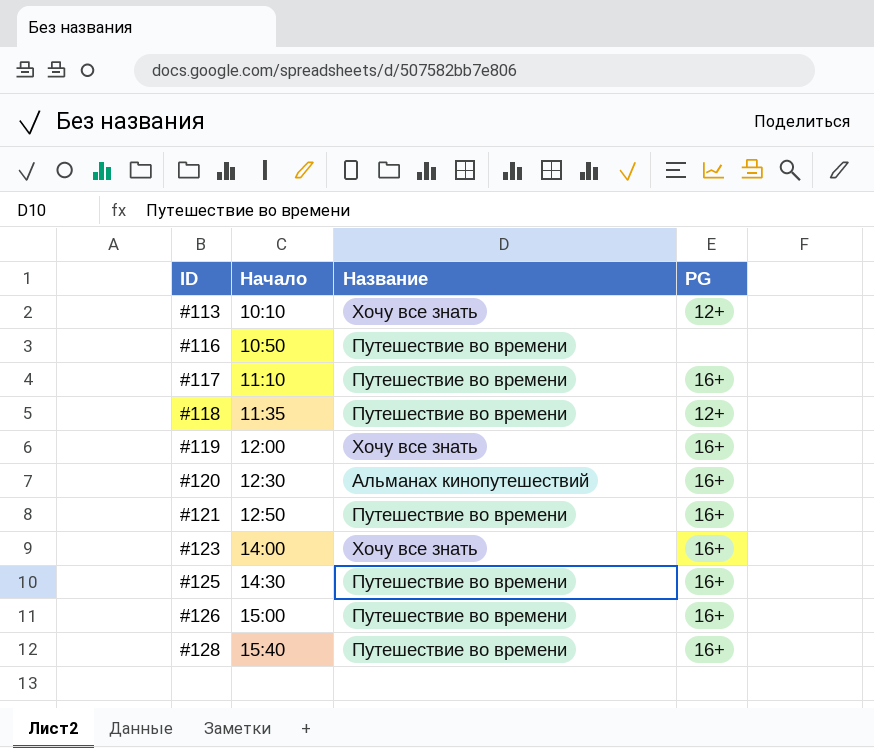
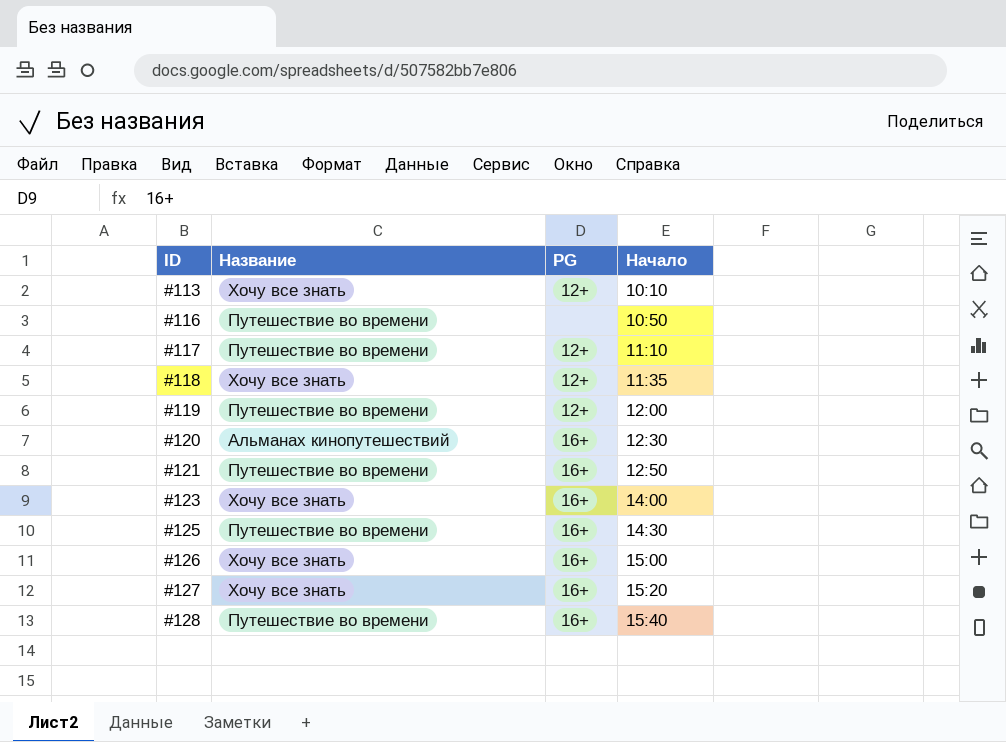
column Начало | position: 2 -> 4
#117 | PG: 16+ -> 12+
#118 | Название: Путешествие во времени -> Хочу все знать
#119 | Название: Хочу все знать -> Путешествие во времени
#119 | PG: 16+ -> 12+
#126 | Название: Путешествие во времени -> Хочу все знать
row #127: none -> Хочу все знать | 16+ | 15:20

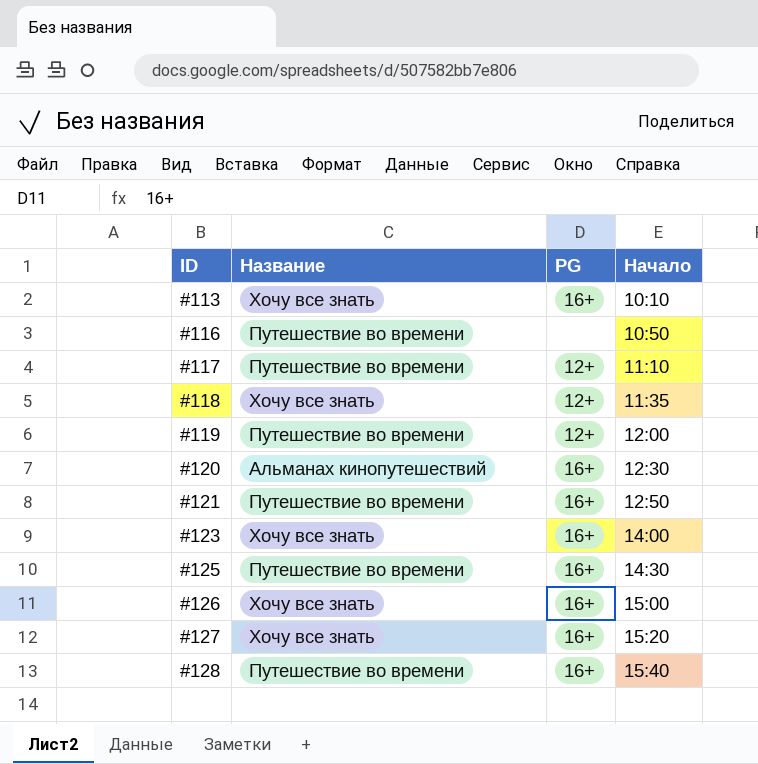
#113 | PG: 12+ -> 16+

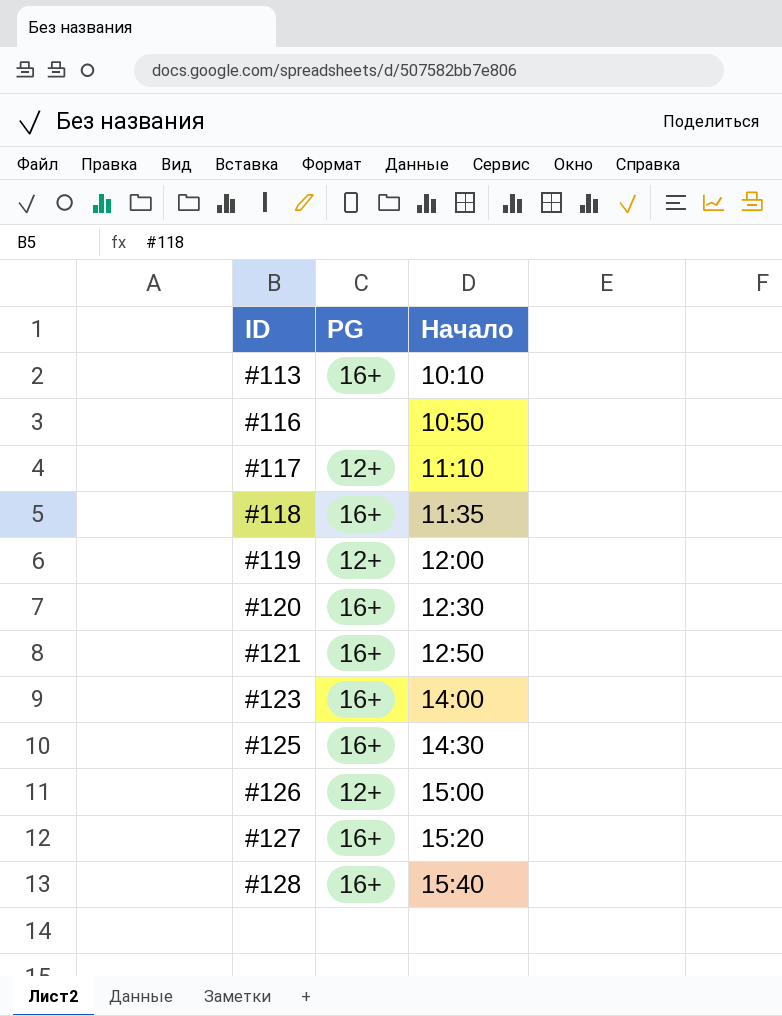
column Название | position: 2 -> none
#118 | PG: 12+ -> 16+
#126 | PG: 16+ -> 12+

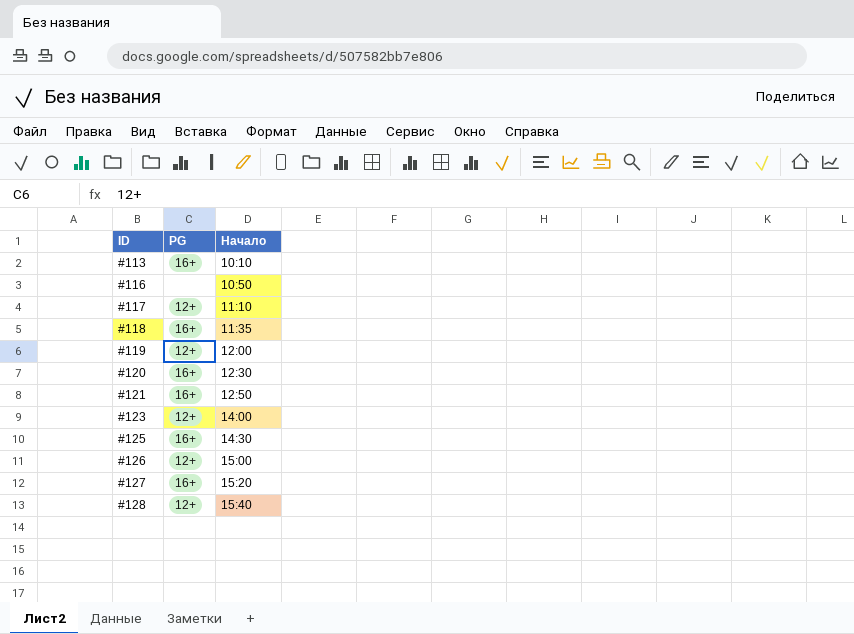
#123 | PG: 16+ -> 12+
#128 | PG: 16+ -> 12+

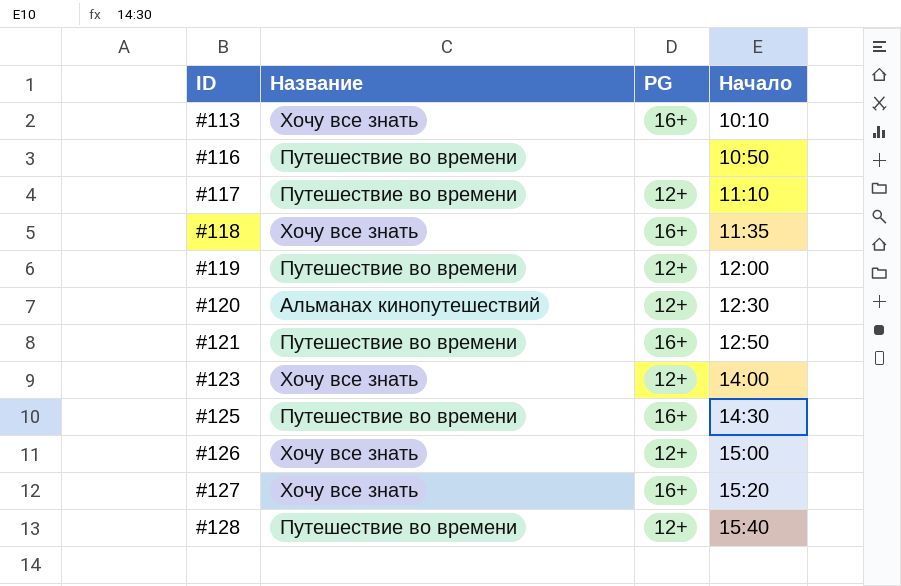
column Название | position: none -> 2
#120 | PG: 16+ -> 12+

